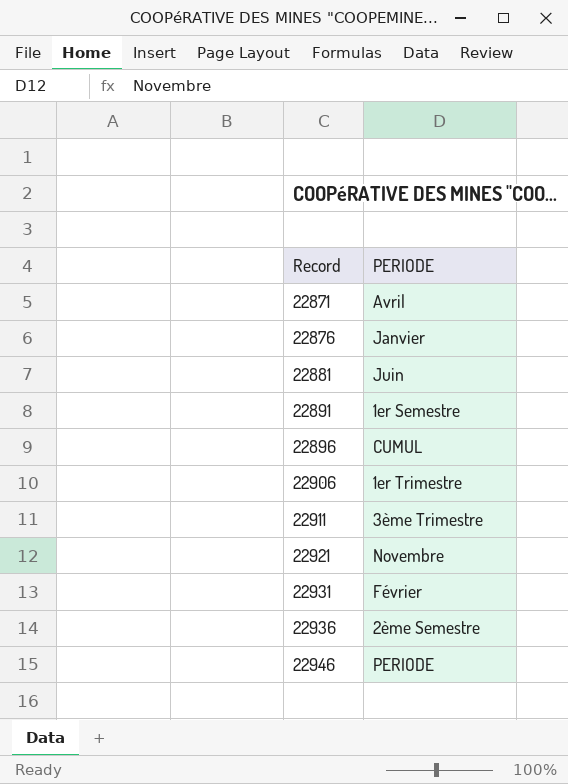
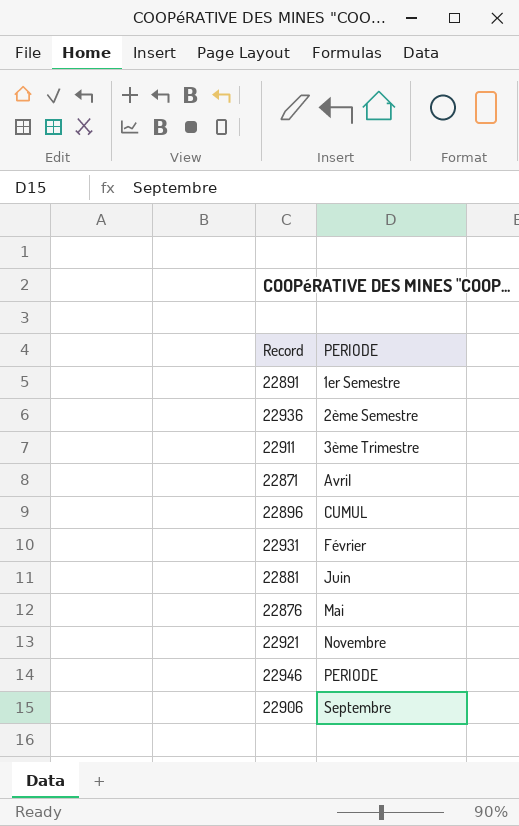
row order: Record ascending -> PERIODE ascending
22876 | PERIODE: Janvier -> Mai
22906 | PERIODE: 1er Trimestre -> Septembre

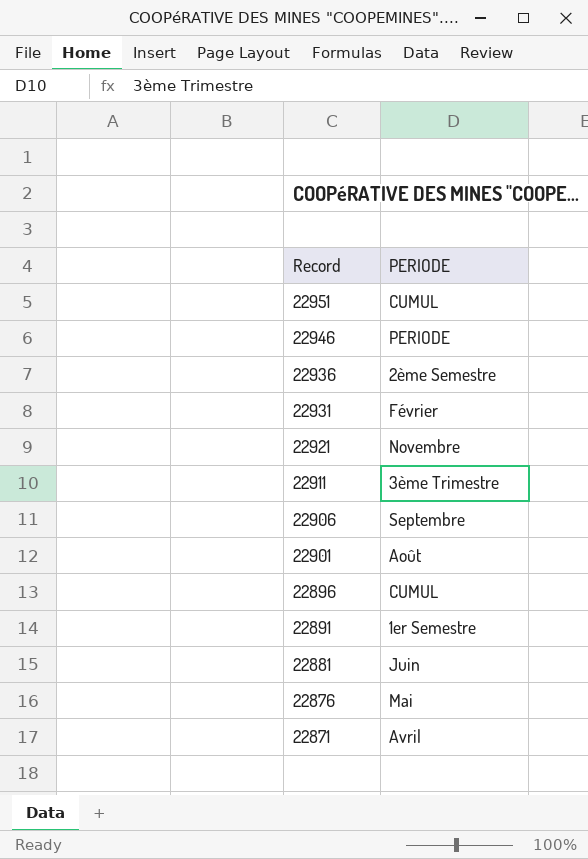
row order: PERIODE ascending -> Record descending
row 22951: none -> CUMUL
row 22901: none -> Août

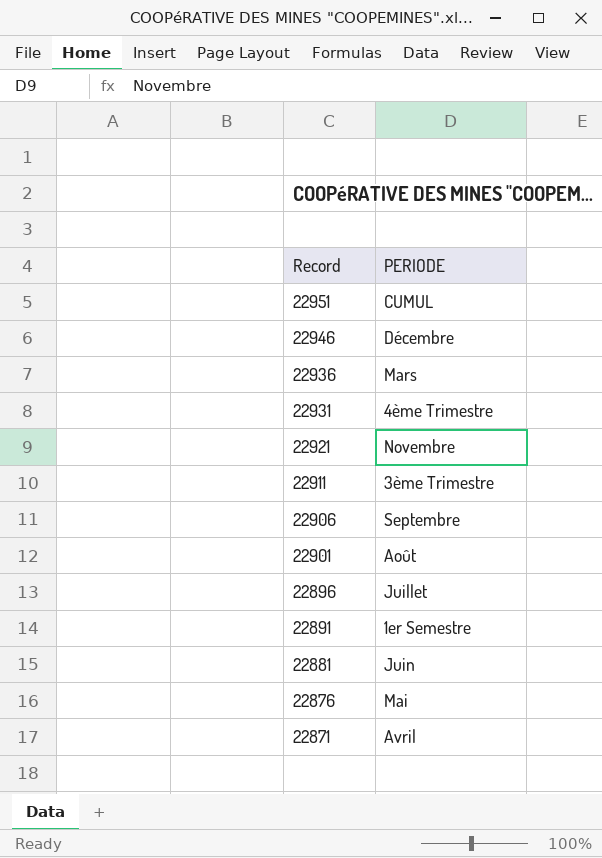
22946 | PERIODE: PERIODE -> Décembre
22936 | PERIODE: 2ème Semestre -> Mars
22931 | PERIODE: Février -> 4ème Trimestre
22896 | PERIODE: CUMUL -> Juillet

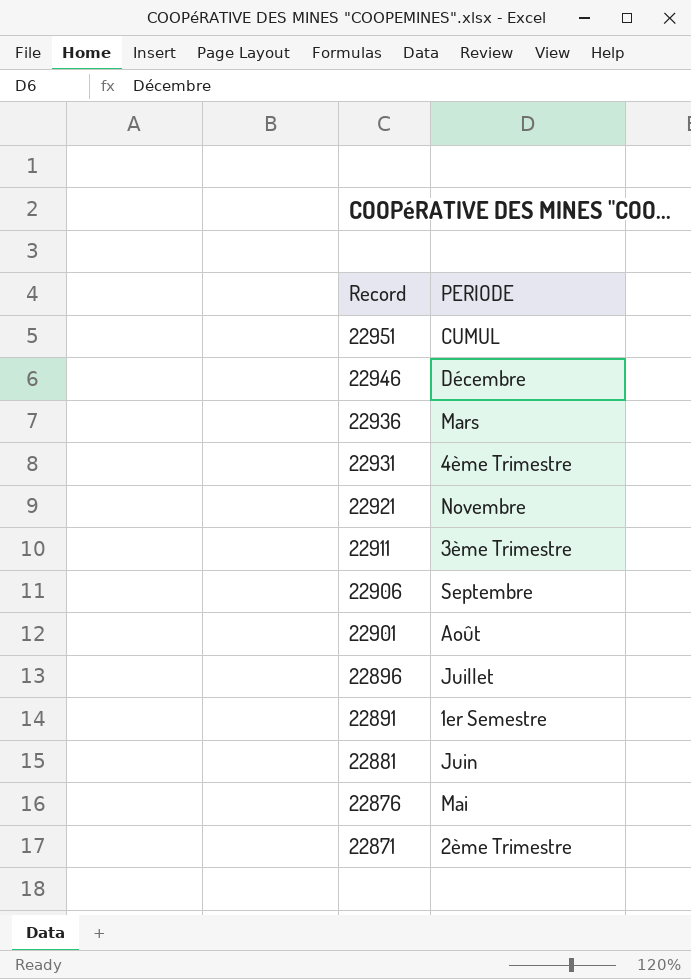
22871 | PERIODE: Avril -> 2ème Trimestre

